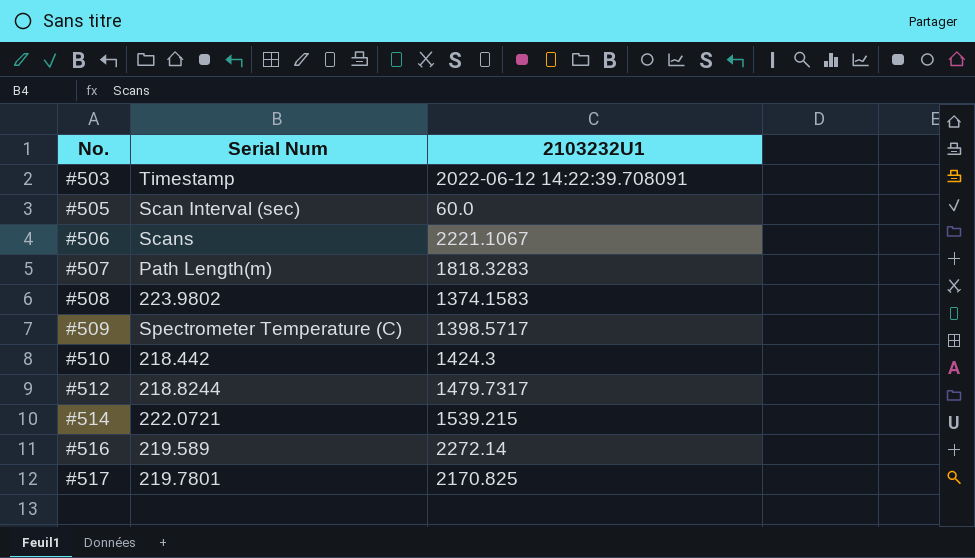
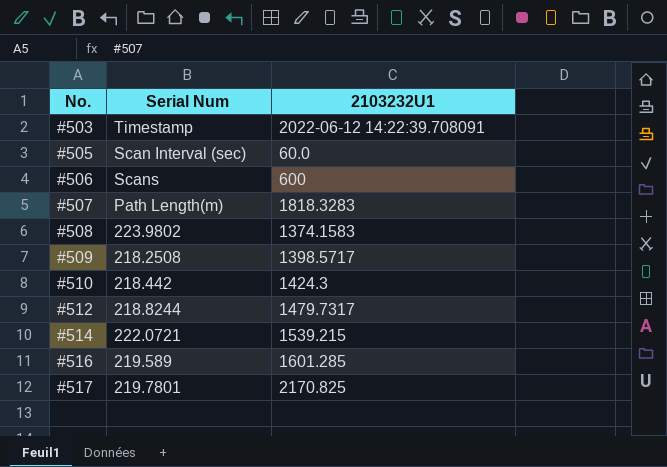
#506 | 2103232U1: 2221.1067 -> 600
#509 | Serial Num: Spectrometer Temperature (C) -> 218.2508
#516 | 2103232U1: 2272.14 -> 1601.285

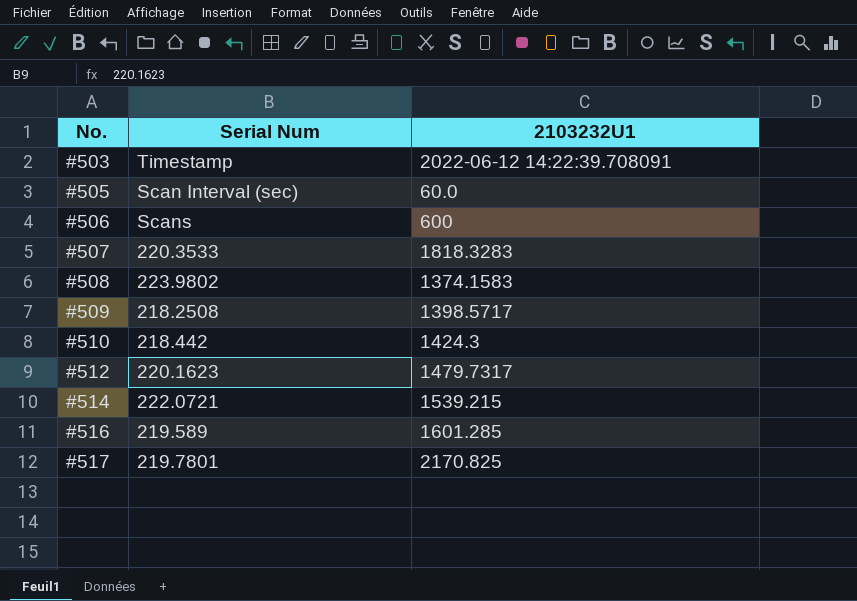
#507 | Serial Num: Path Length(m) -> 220.3533
#512 | Serial Num: 218.8244 -> 220.1623

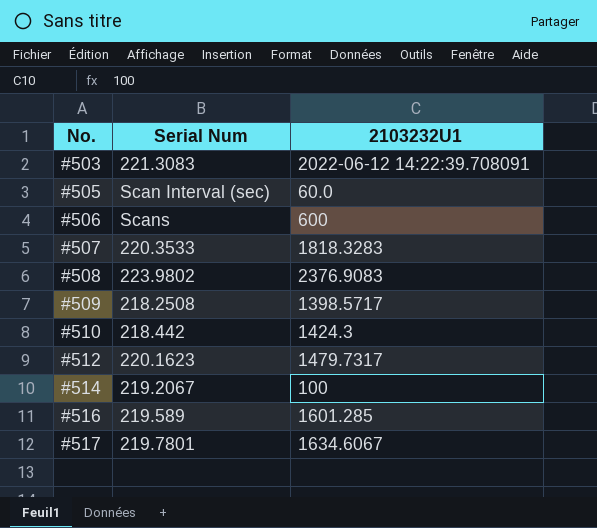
#503 | Serial Num: Timestamp -> 221.3083
#508 | 2103232U1: 1374.1583 -> 2376.9083
#514 | Serial Num: 222.0721 -> 219.2067
#514 | 2103232U1: 1539.215 -> 100
#517 | 2103232U1: 2170.825 -> 1634.6067

